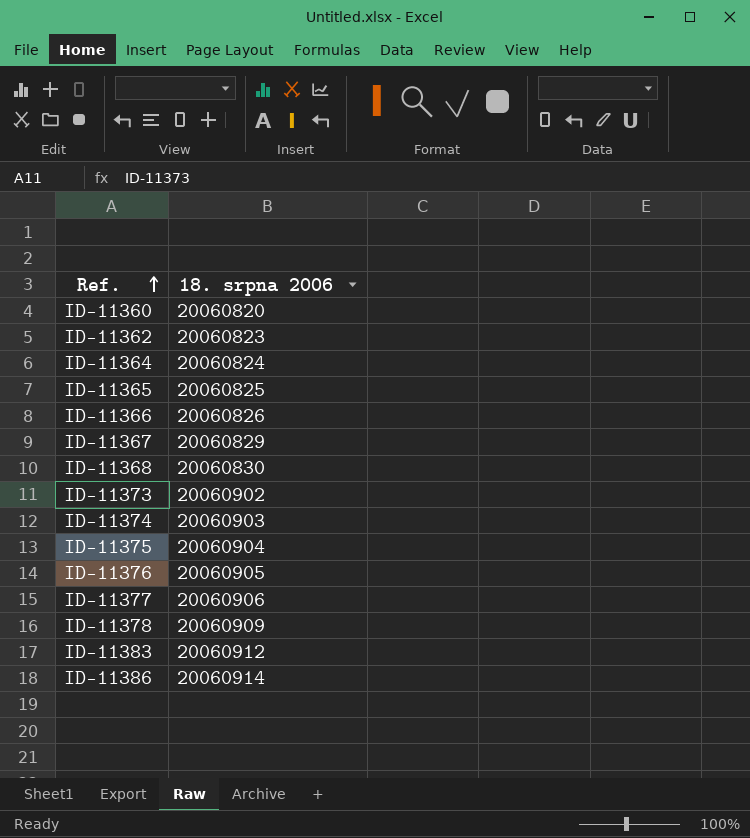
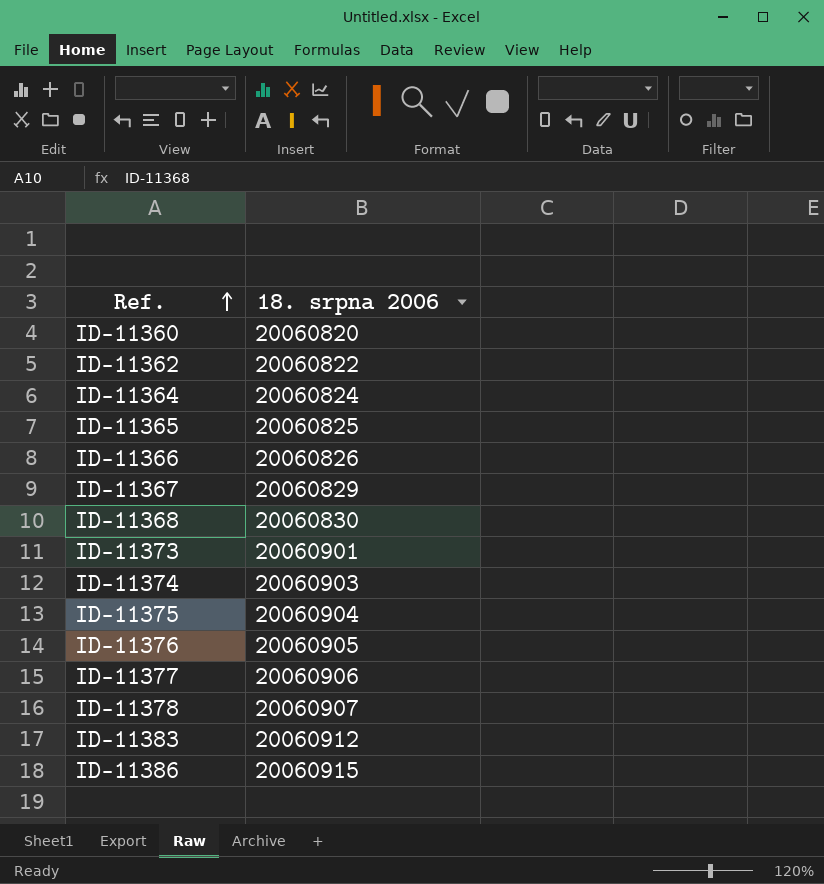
ID-11362 | 18. srpna 2006: 20060823 -> 20060822
ID-11373 | 18. srpna 2006: 20060902 -> 20060901
ID-11378 | 18. srpna 2006: 20060909 -> 20060907
ID-11386 | 18. srpna 2006: 20060914 -> 20060915

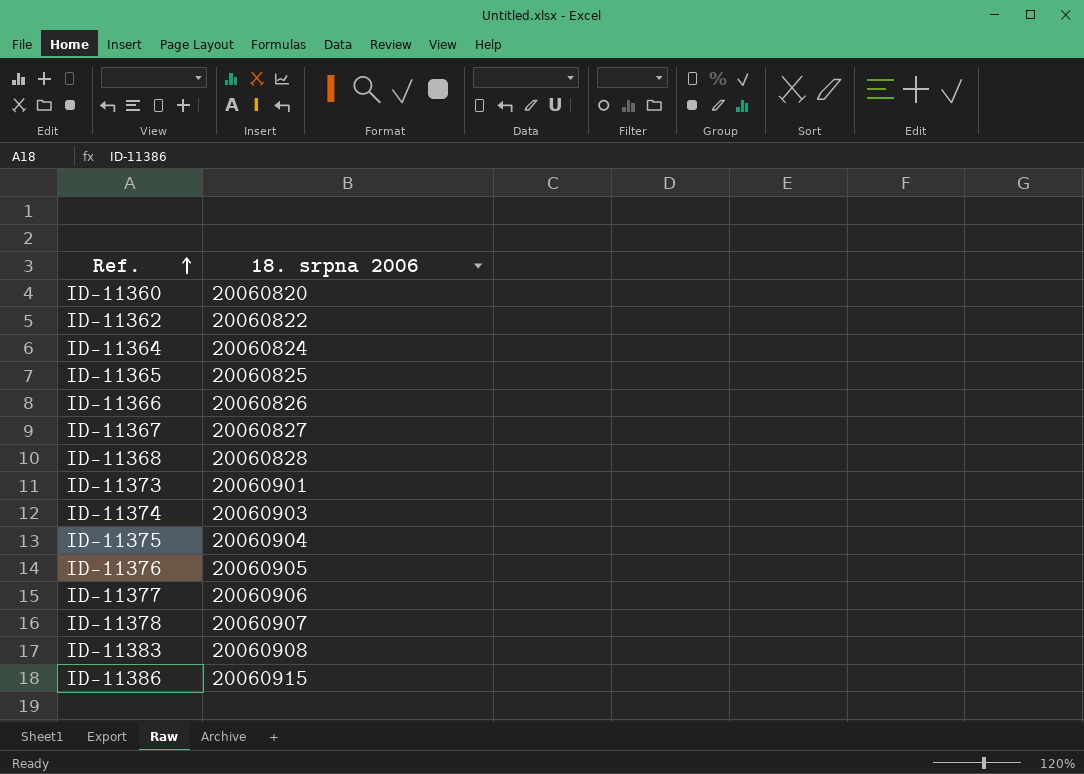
ID-11367 | 18. srpna 2006: 20060829 -> 20060827
ID-11368 | 18. srpna 2006: 20060830 -> 20060828
ID-11383 | 18. srpna 2006: 20060912 -> 20060908

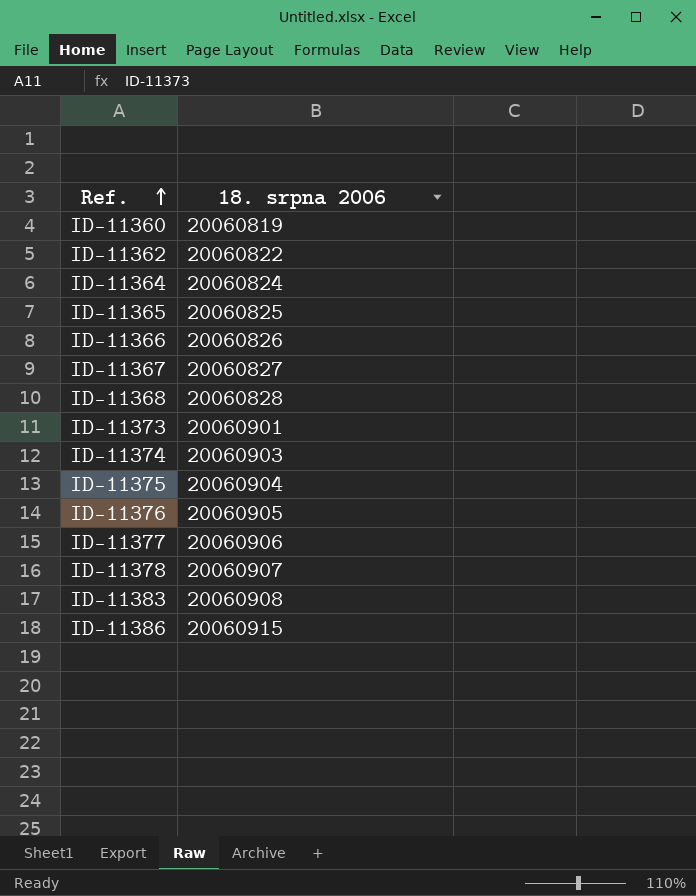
ID-11360 | 18. srpna 2006: 20060820 -> 20060819

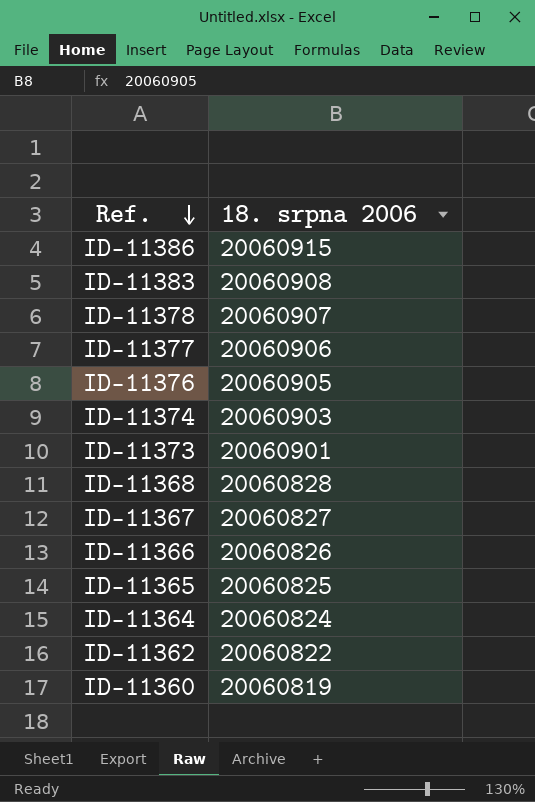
row order: Ref. ascending -> Ref. descending
row ID-11375: 20060904 -> none

